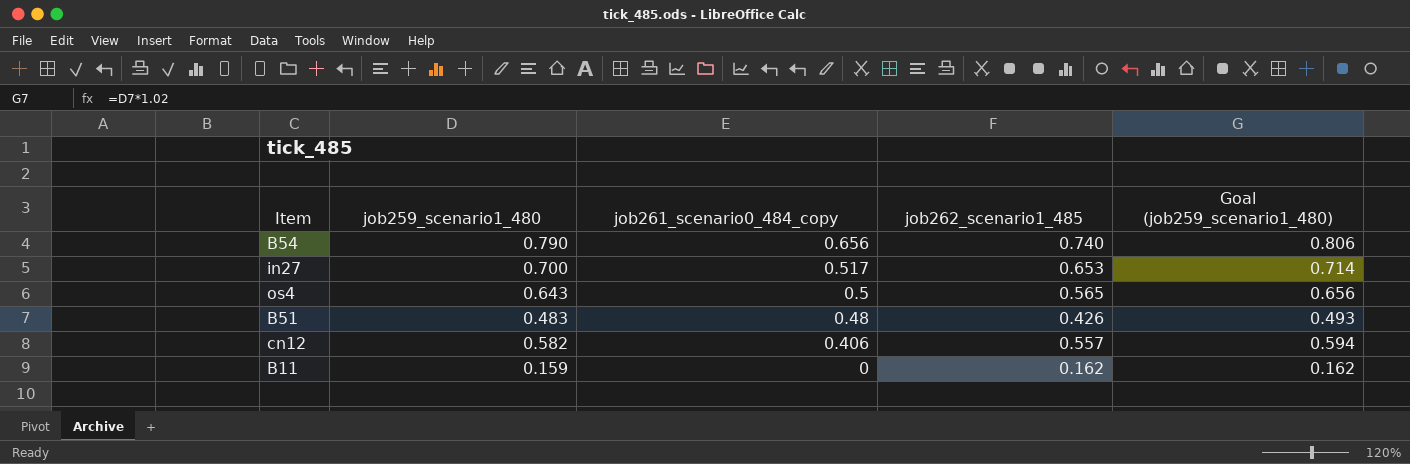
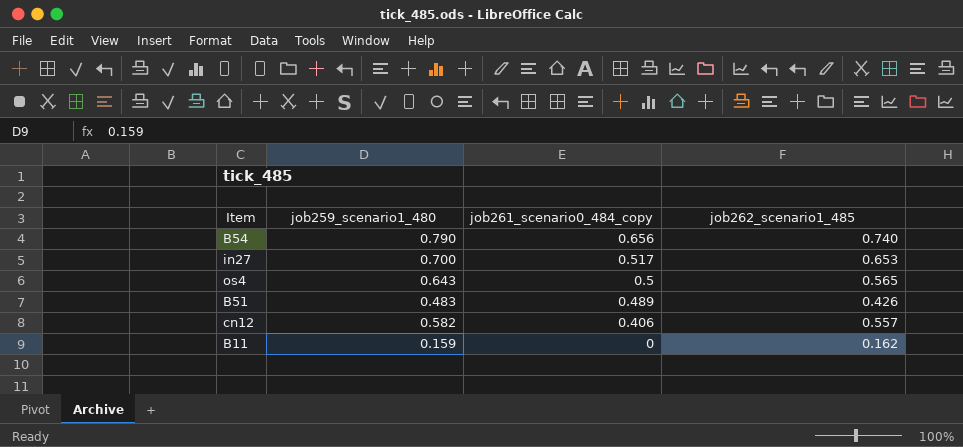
column Goal (job259_scenario1_480) | formula: [job259_scenario1_480] * 1.02 -> none
B51 | job261_scenario0_484_copy: 0.48 -> 0.489

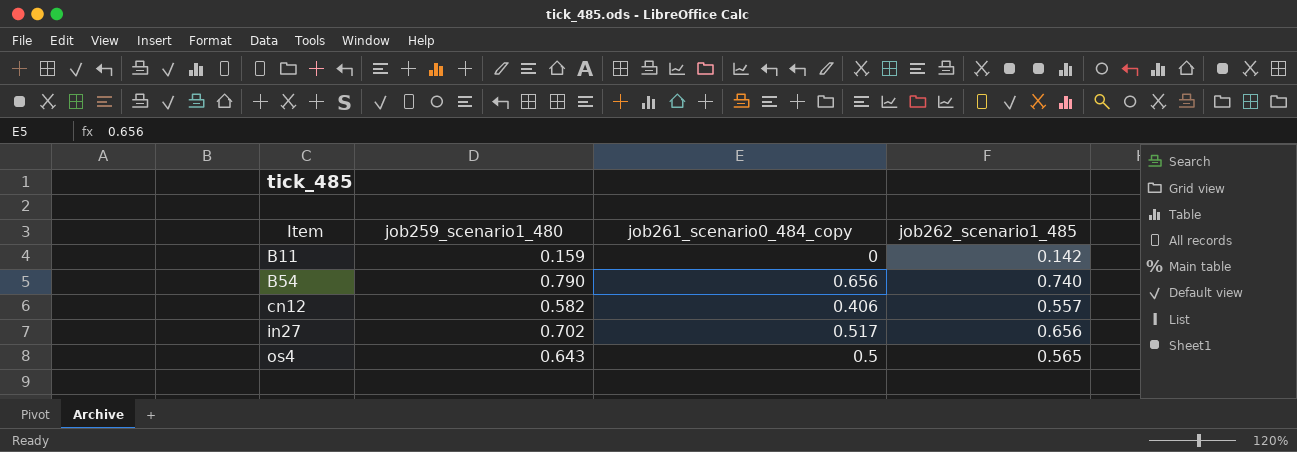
row order: job261_scenario0_484_copy descending -> Item ascending
row B51: 0.483 | 0.489 | 0.426 -> none
B11 | job262_scenario1_485: 0.162 -> 0.142
in27 | job259_scenario1_480: 0.700 -> 0.702
in27 | job262_scenario1_485: 0.653 -> 0.656

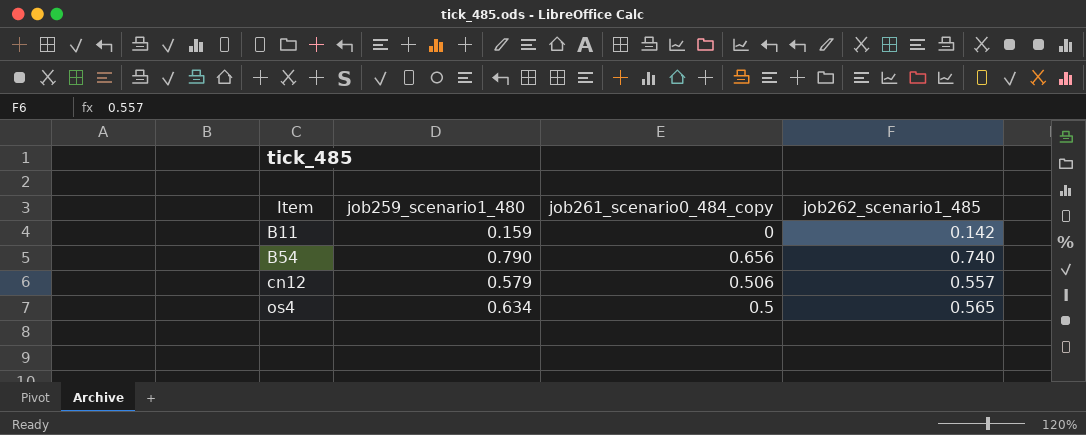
row in27: 0.702 | 0.517 | 0.656 -> none
cn12 | job259_scenario1_480: 0.582 -> 0.579
cn12 | job261_scenario0_484_copy: 0.406 -> 0.506
os4 | job259_scenario1_480: 0.643 -> 0.634

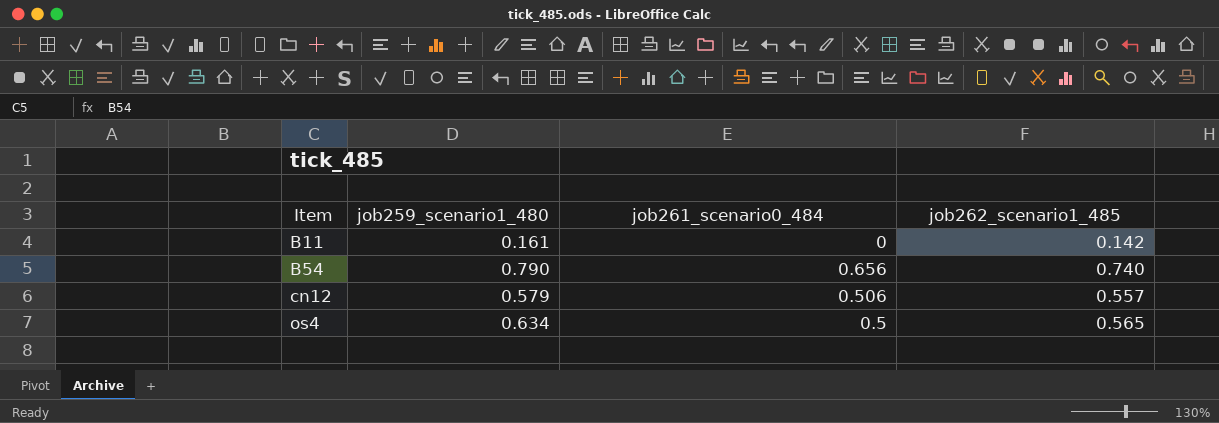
column name: job261_scenario0_484_copy -> job261_scenario0_484
B11 | job259_scenario1_480: 0.159 -> 0.161

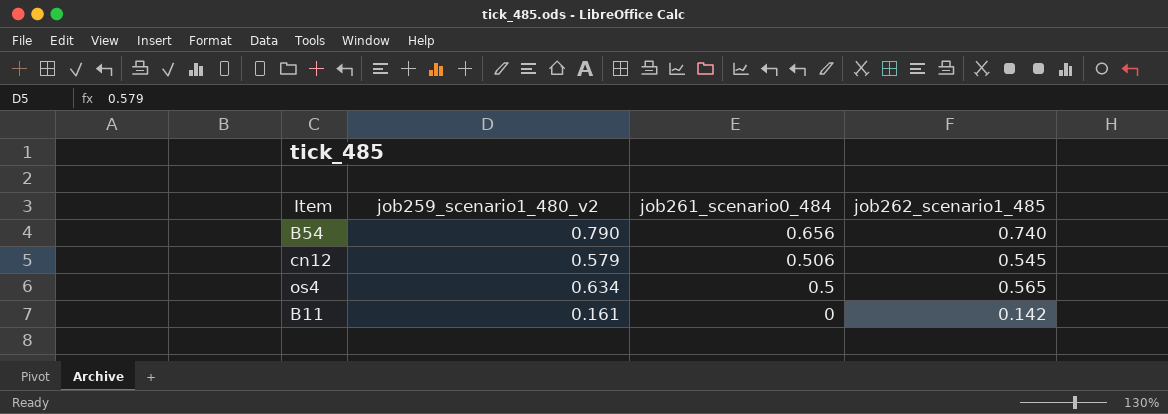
row order: Item ascending -> job261_scenario0_484 descending
column name: job259_scenario1_480 -> job259_scenario1_480_v2
cn12 | job262_scenario1_485: 0.557 -> 0.545

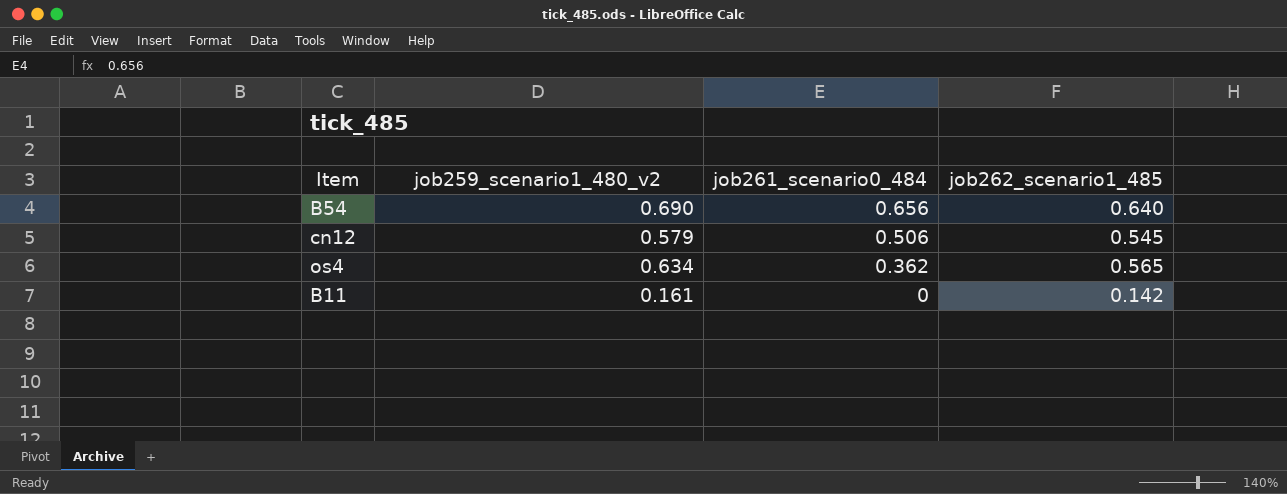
B54 | job259_scenario1_480_v2: 0.790 -> 0.690
B54 | job262_scenario1_485: 0.740 -> 0.640
os4 | job261_scenario0_484: 0.5 -> 0.362

